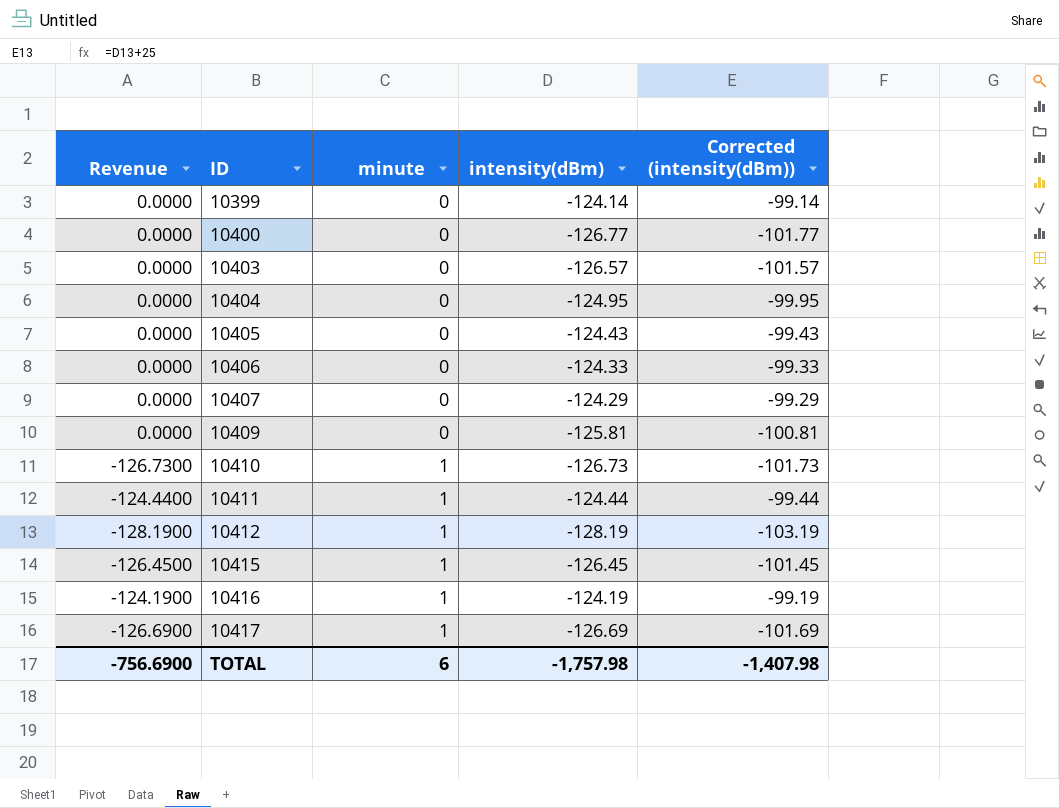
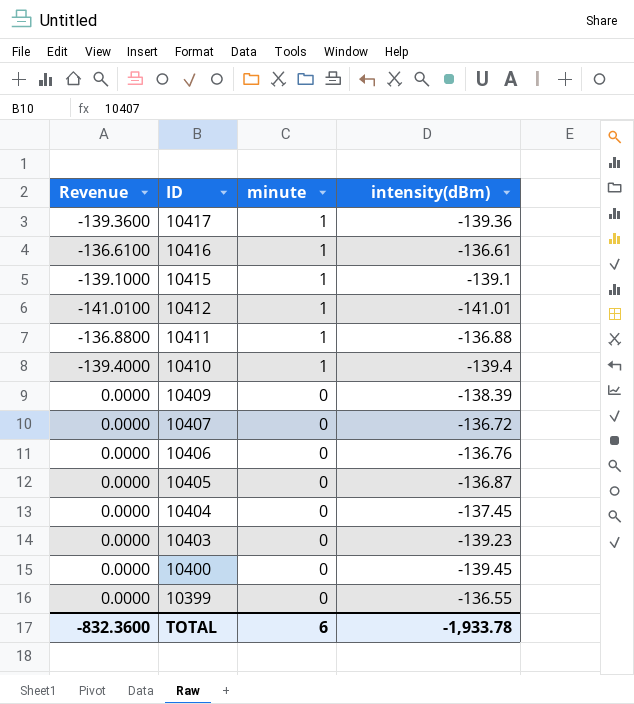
row order: ID ascending -> ID descending
column Corrected (intensity(dBm)) | formula: [intensity(dBm)] + 25 -> none
10417 | Revenue: -126.6900 -> -139.3600
10417 | intensity(dBm): -126.69 -> -139.36
10416 | Revenue: -124.1900 -> -136.6100
10416 | intensity(dBm): -124.19 -> -136.61
10415 | Revenue: -126.4500 -> -139.1000
10415 | intensity(dBm): -126.45 -> -139.1
10412 | Revenue: -128.1900 -> -141.0100
10412 | intensity(dBm): -128.19 -> -141.01
10411 | Revenue: -124.4400 -> -136.8800
10411 | intensity(dBm): -124.44 -> -136.88
10410 | Revenue: -126.7300 -> -139.4000
10410 | intensity(dBm): -126.73 -> -139.4
10409 | intensity(dBm): -125.81 -> -138.39
10407 | intensity(dBm): -124.29 -> -136.72
10406 | intensity(dBm): -124.33 -> -136.76
10405 | intensity(dBm): -124.43 -> -136.87
10404 | intensity(dBm): -124.95 -> -137.45
10403 | intensity(dBm): -126.57 -> -139.23
10400 | intensity(dBm): -126.77 -> -139.45
10399 | intensity(dBm): -124.14 -> -136.55
TOTAL | Revenue: -756.6900 -> -832.3600
TOTAL | intensity(dBm): -1,757.98 -> -1,933.78

